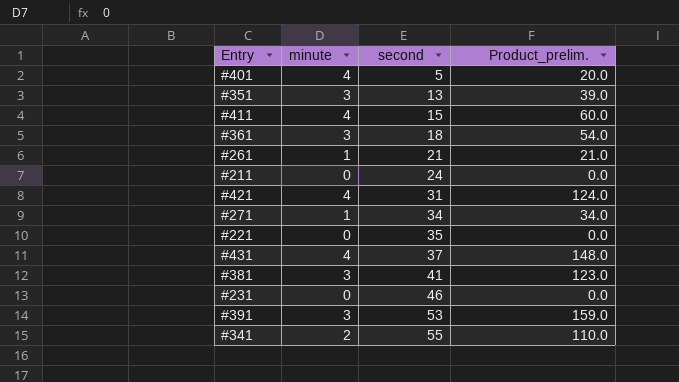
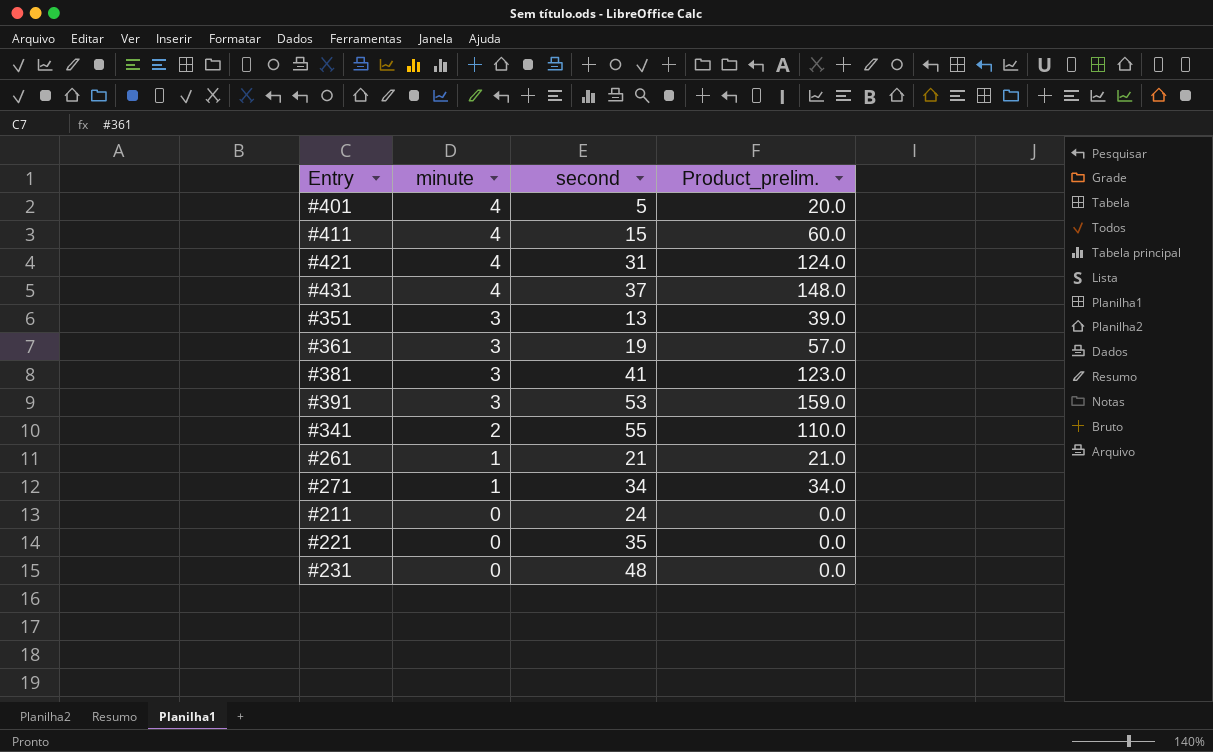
row order: second ascending -> minute descending
#361 | second: 18 -> 19
#361 | Product_prelim.: 54.0 -> 57.0
#231 | second: 46 -> 48

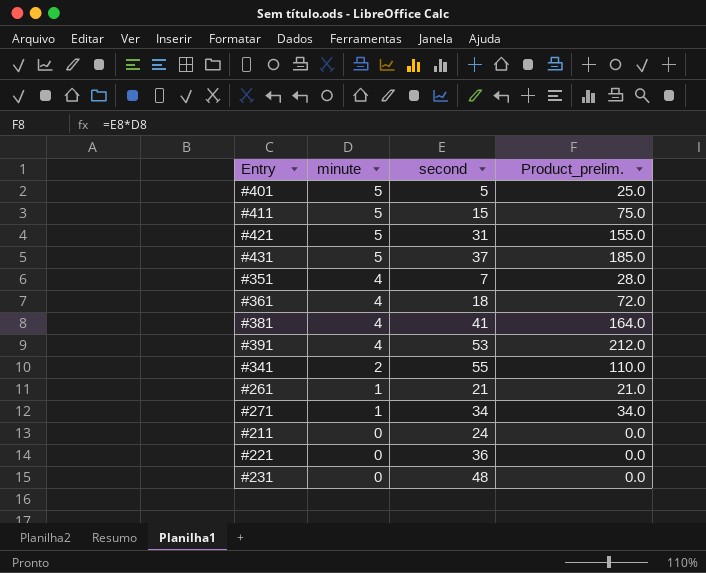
#401 | minute: 4 -> 5
#401 | Product_prelim.: 20.0 -> 25.0
#411 | minute: 4 -> 5
#411 | Product_prelim.: 60.0 -> 75.0
#421 | minute: 4 -> 5
#421 | Product_prelim.: 124.0 -> 155.0
#431 | minute: 4 -> 5
#431 | Product_prelim.: 148.0 -> 185.0
#351 | minute: 3 -> 4
#351 | second: 13 -> 7
#351 | Product_prelim.: 39.0 -> 28.0
#361 | minute: 3 -> 4
#361 | second: 19 -> 18
#361 | Product_prelim.: 57.0 -> 72.0
#381 | minute: 3 -> 4
#381 | Product_prelim.: 123.0 -> 164.0
#391 | minute: 3 -> 4
#391 | Product_prelim.: 159.0 -> 212.0
#221 | second: 35 -> 36

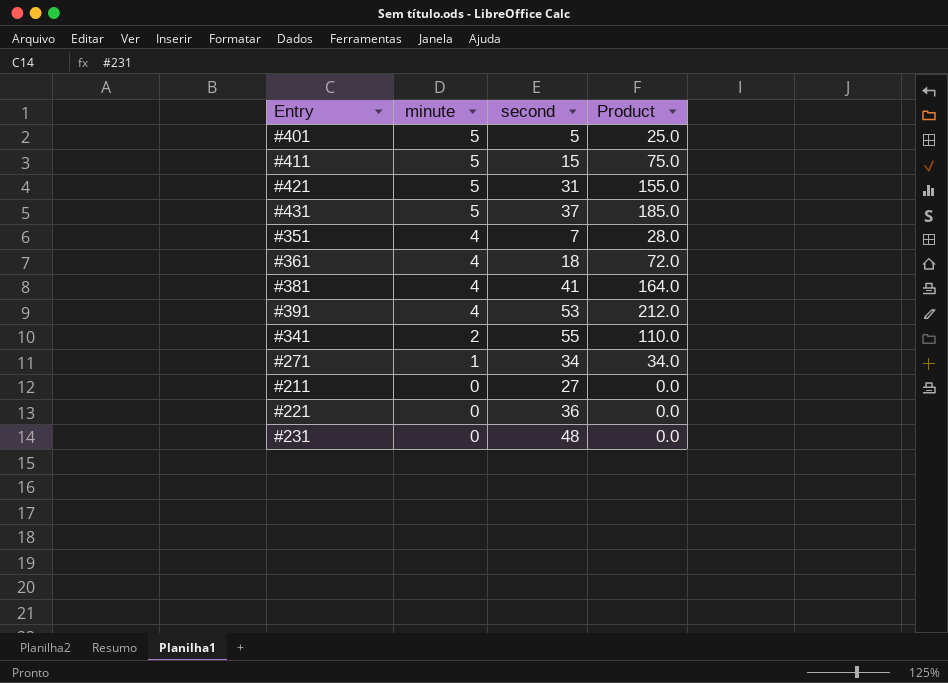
column name: Product_prelim. -> Product
row #261: 1 | 21 | 21.0 -> none
#211 | second: 24 -> 27

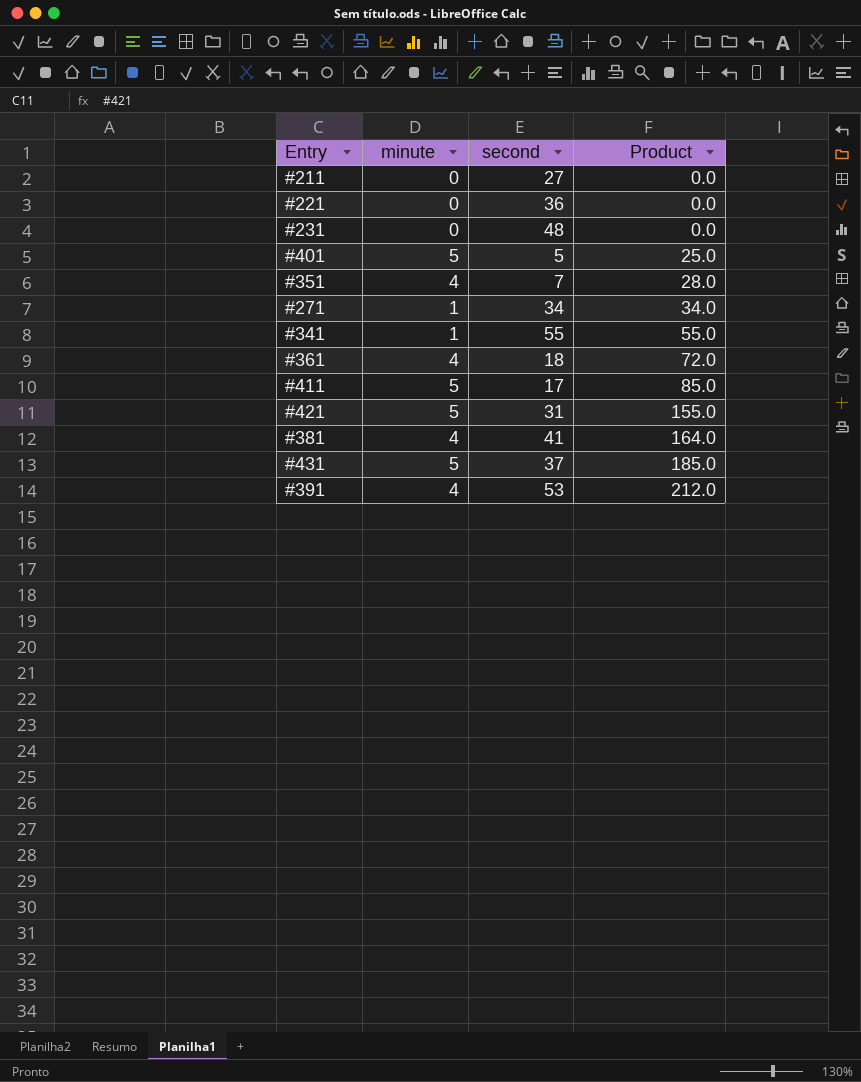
row order: minute descending -> Product ascending
#341 | minute: 2 -> 1
#341 | Product: 110.0 -> 55.0
#411 | second: 15 -> 17
#411 | Product: 75.0 -> 85.0

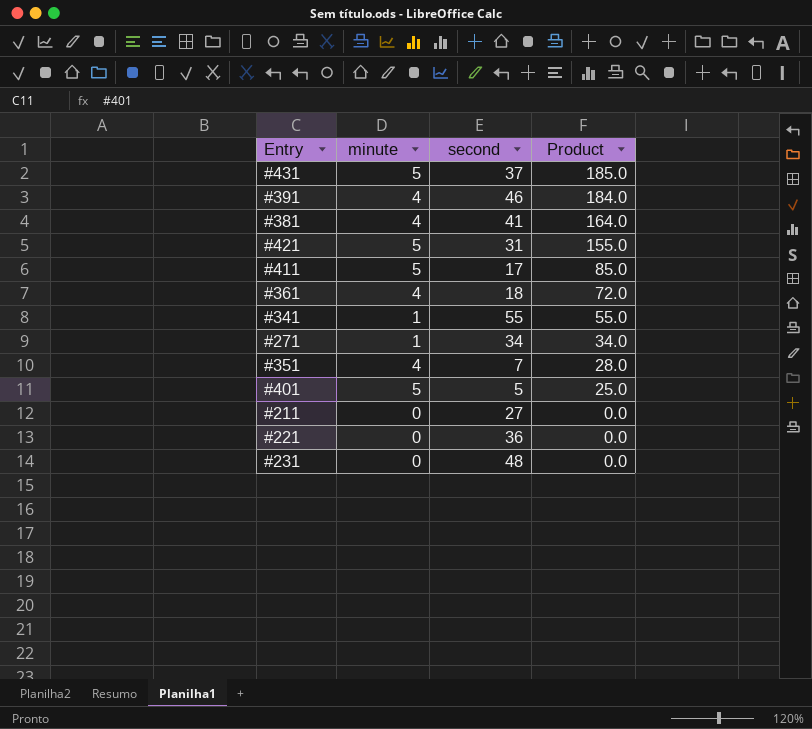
row order: Product ascending -> Product descending
#391 | second: 53 -> 46
#391 | Product: 212.0 -> 184.0

